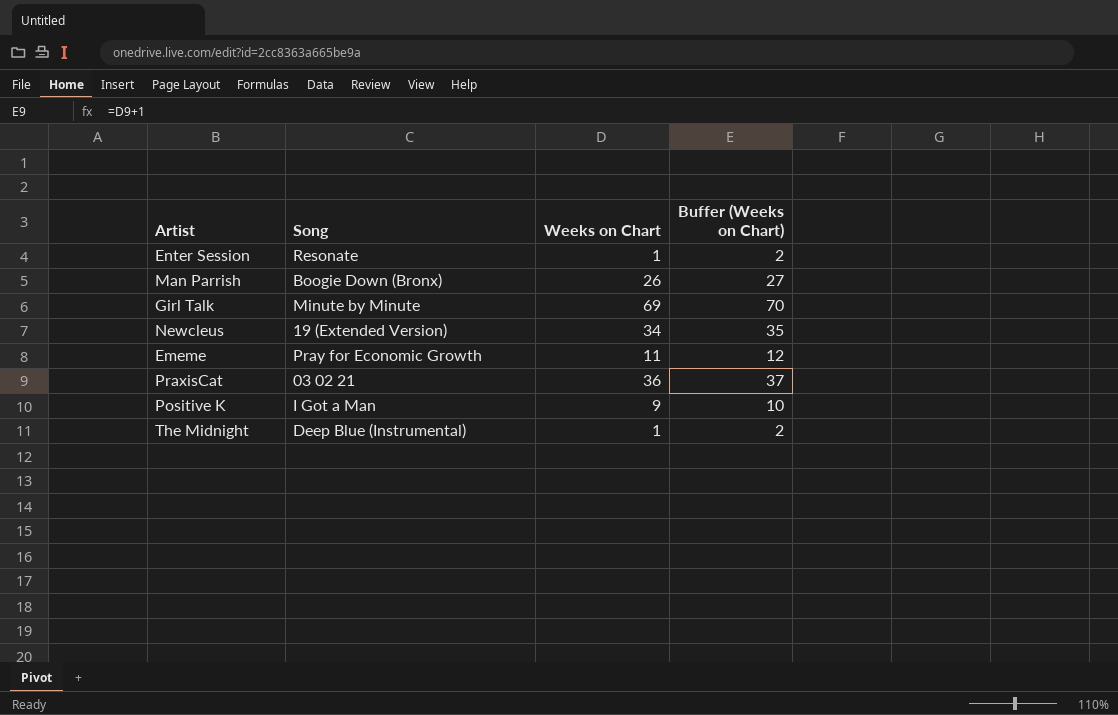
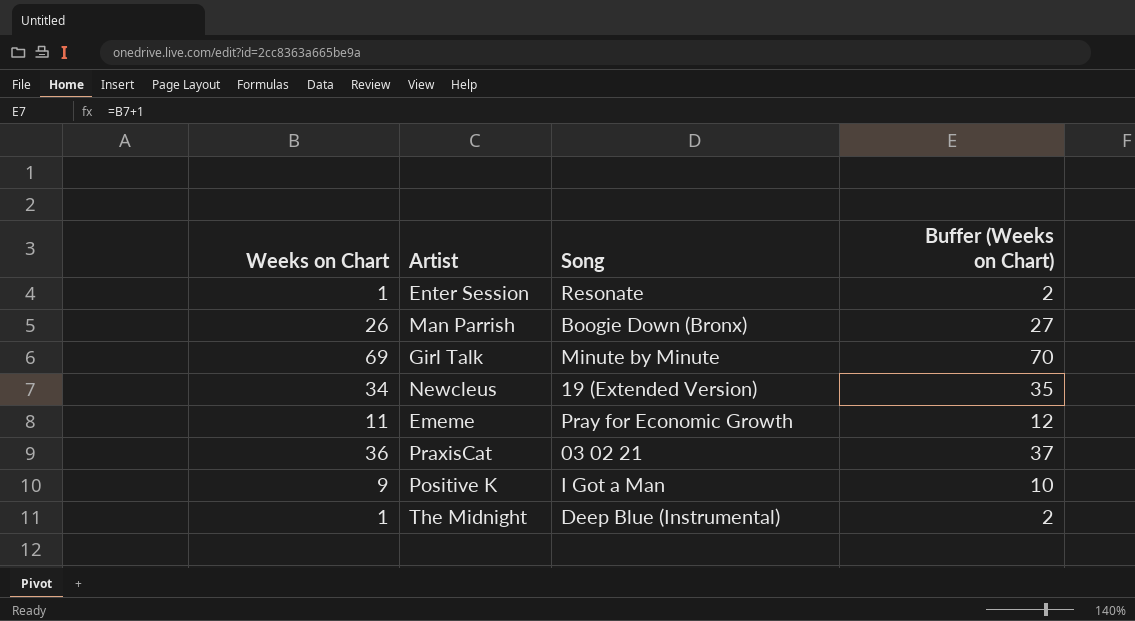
column Weeks on Chart | position: 3 -> 1

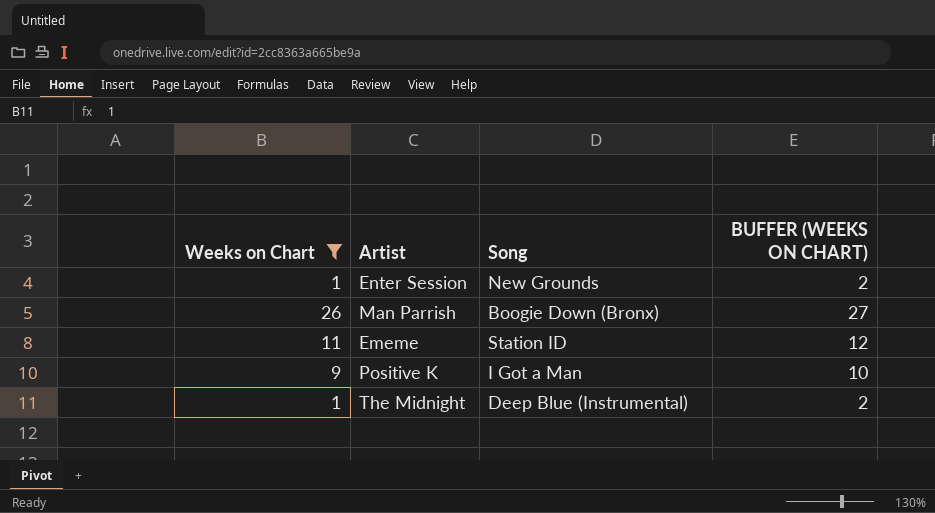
filter: none -> Weeks on Chart <= 26
column name: Buffer (Weeks on Chart) -> BUFFER (WEEKS ON CHART)
Enter Session | Song: Resonate -> New Grounds
Ememe | Song: Pray for Economic Growth -> Station ID

